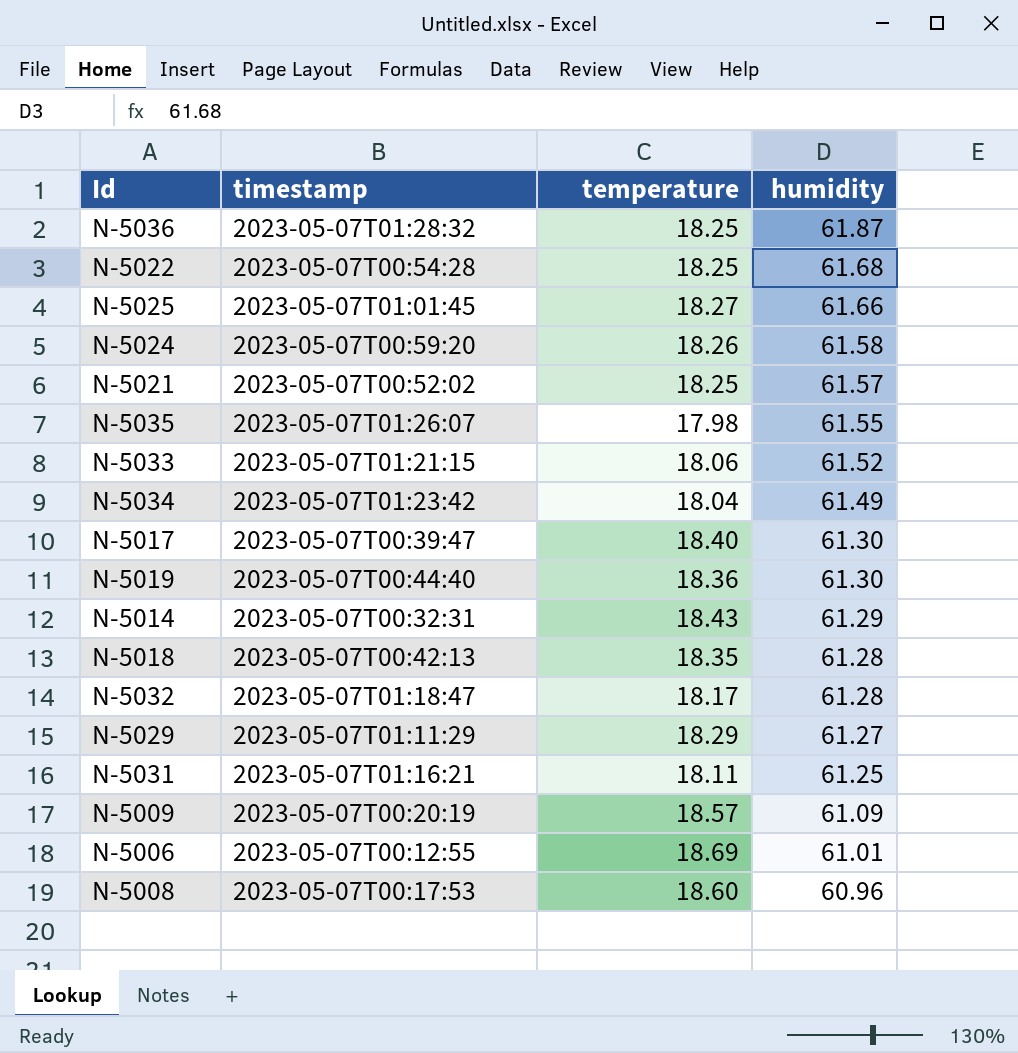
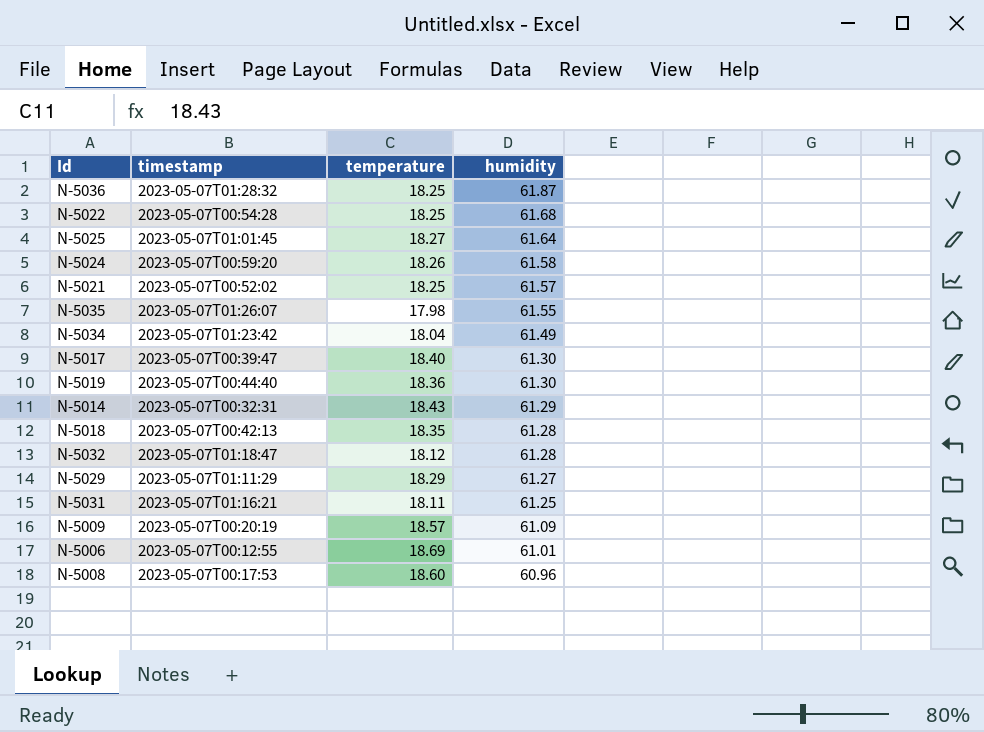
row N-5033: 2023-05-07T01:21:15 | 18.06 | 61.52 -> none
N-5025 | humidity: 61.66 -> 61.64
N-5032 | temperature: 18.17 -> 18.12

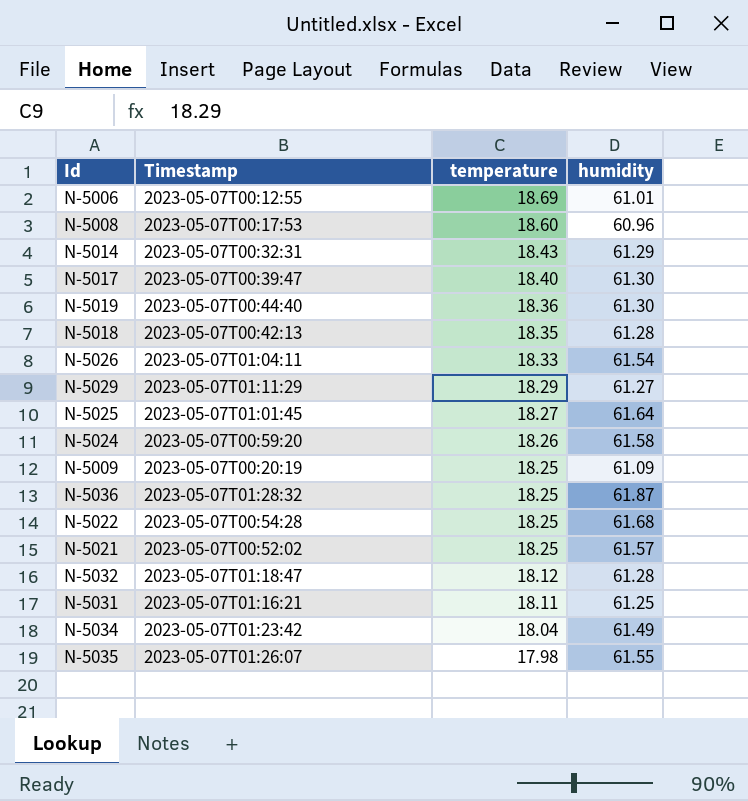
row order: humidity descending -> temperature descending
column name: timestamp -> Timestamp
row N-5026: none -> 2023-05-07T01:04:11 | 18.33 | 61.54
N-5009 | temperature: 18.57 -> 18.25

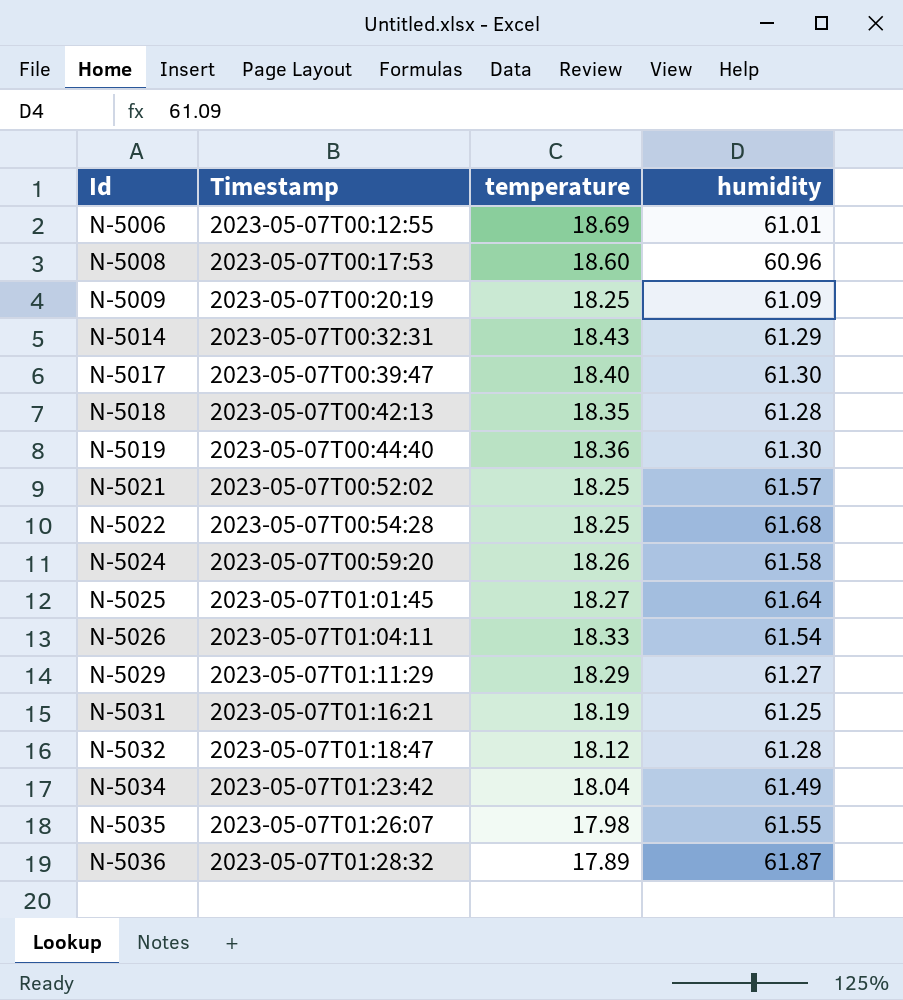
row order: temperature descending -> Id ascending
N-5031 | temperature: 18.11 -> 18.19
N-5036 | temperature: 18.25 -> 17.89

